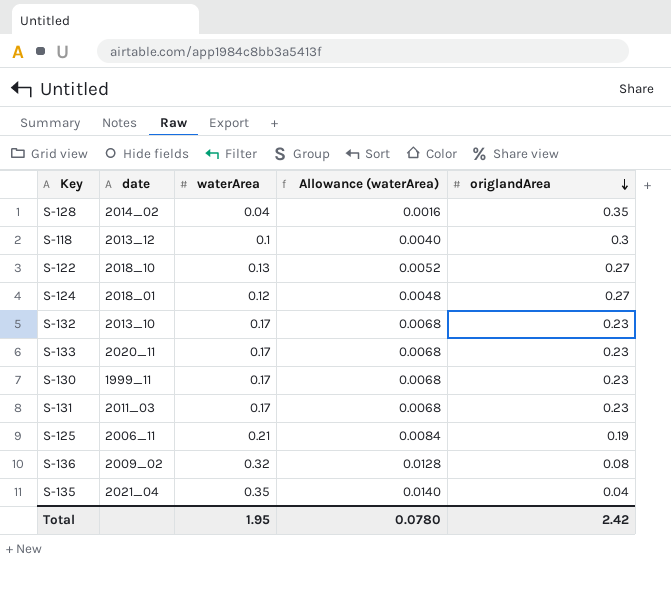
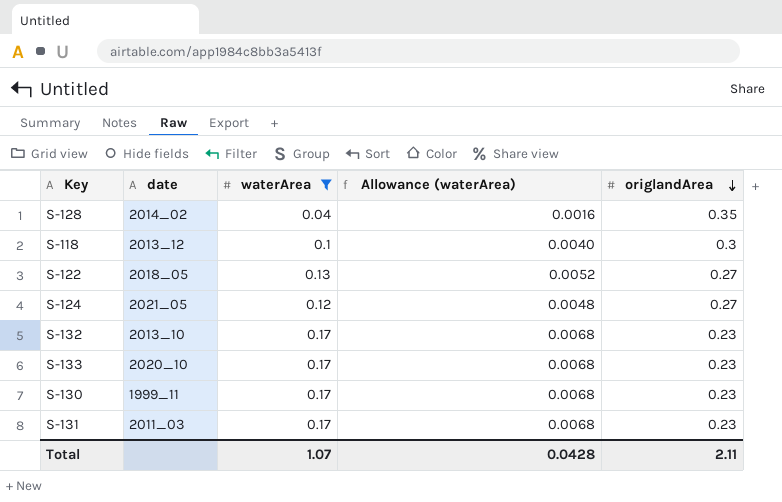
filter: none -> waterArea <= 0.17
S-122 | date: 2018_10 -> 2018_05
S-124 | date: 2018_01 -> 2021_05
S-133 | date: 2020_11 -> 2020_10
Total | waterArea: 1.95 -> 1.07
Total | Allowance (waterArea): 0.0780 -> 0.0428
Total | origlandArea: 2.42 -> 2.11

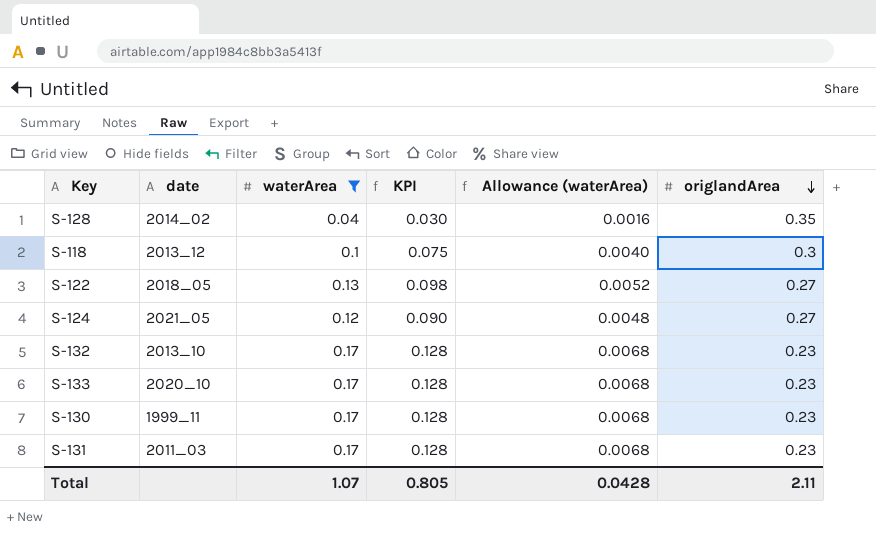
column KPI | formula: none -> [waterArea] * 0.75

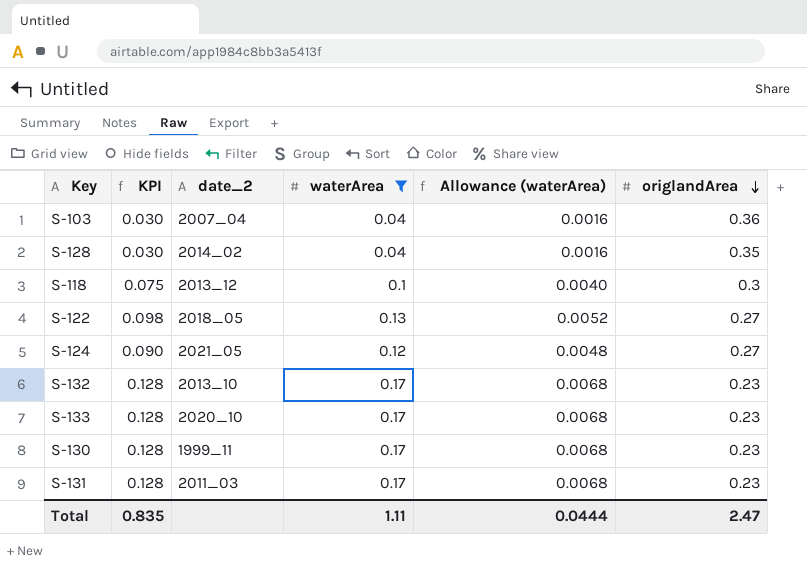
column KPI | position: 4 -> 2
column name: date -> date_2
row S-103: none -> 0.030 | 2007_04 | 0.04 | 0.0016 | 0.36
Total | KPI: 0.805 -> 0.835
Total | waterArea: 1.07 -> 1.11
Total | Allowance (waterArea): 0.0428 -> 0.0444
Total | origlandArea: 2.11 -> 2.47

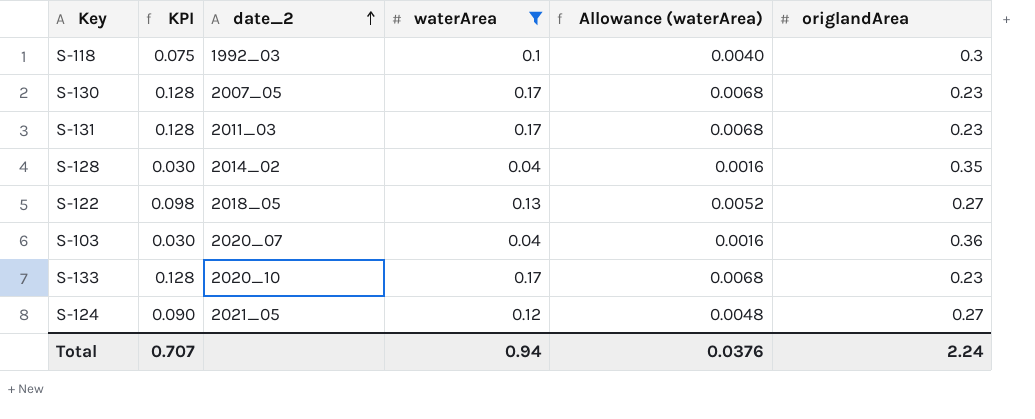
row order: origlandArea descending -> date_2 ascending
row S-132: 0.128 | 2013_10 | 0.17 | 0.0068 | 0.23 -> none
S-118 | date_2: 2013_12 -> 1992_03
S-130 | date_2: 1999_11 -> 2007_05
S-103 | date_2: 2007_04 -> 2020_07
Total | KPI: 0.835 -> 0.707
Total | waterArea: 1.11 -> 0.94
Total | Allowance (waterArea): 0.0444 -> 0.0376
Total | origlandArea: 2.47 -> 2.24

